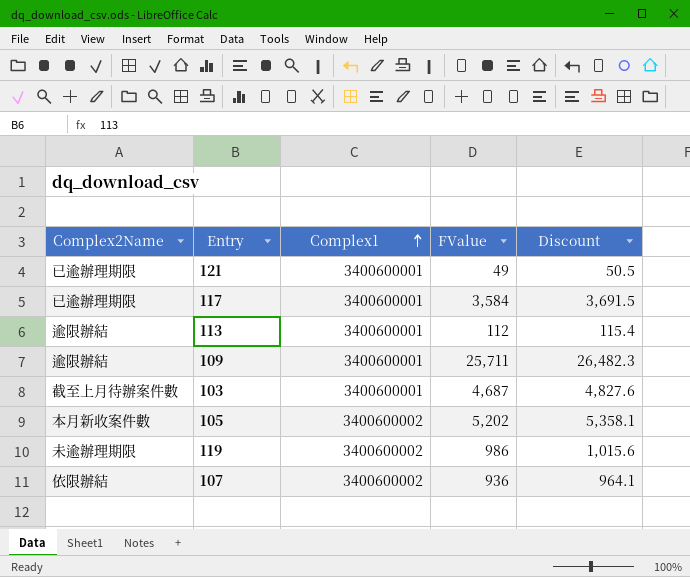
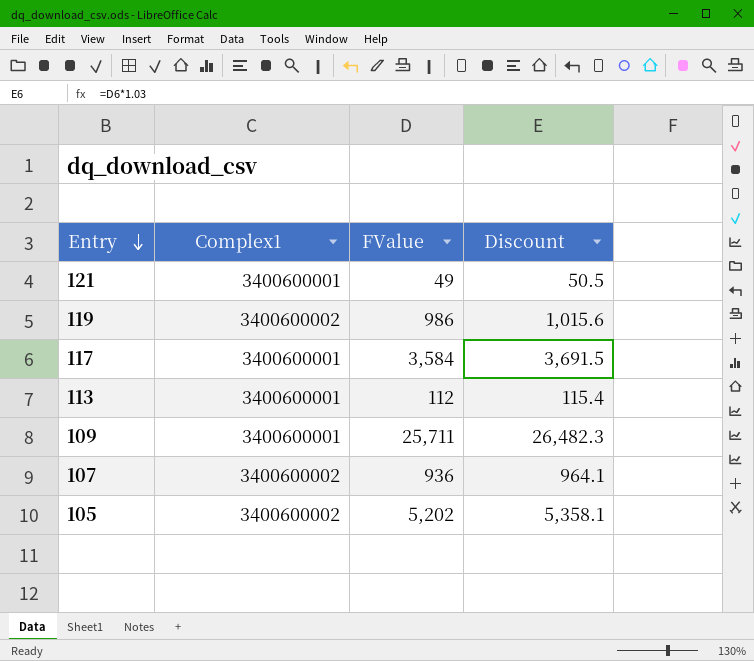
row order: Complex1 ascending -> Entry descending
column Complex2Name | position: 1 -> none
row 103: 截至上月待辦案件數 | 3400600001 | 4,687 | 4,827.6 -> none

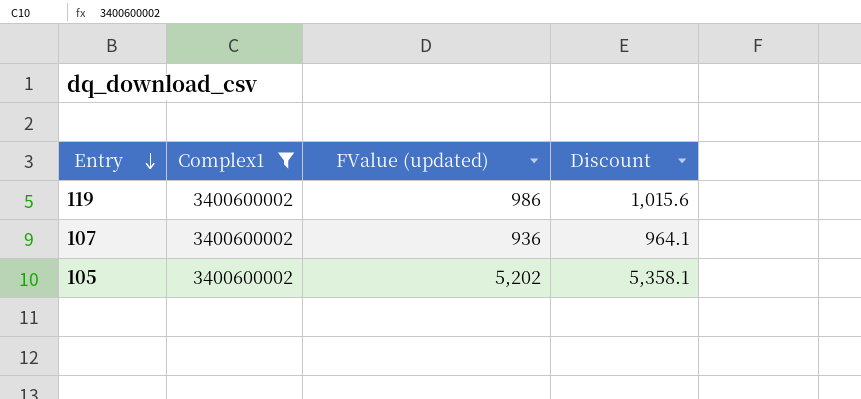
filter: none -> Complex1 = 3400600002
column name: FValue -> FValue (updated)

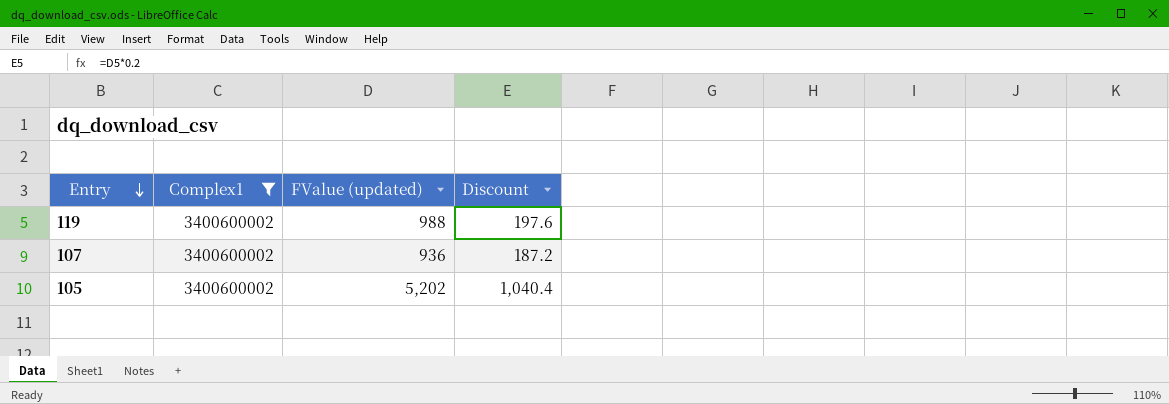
column Discount | formula: [FValue (updated)] * 1.03 -> [FValue (updated)] * 0.2
119 | FValue (updated): 986 -> 988

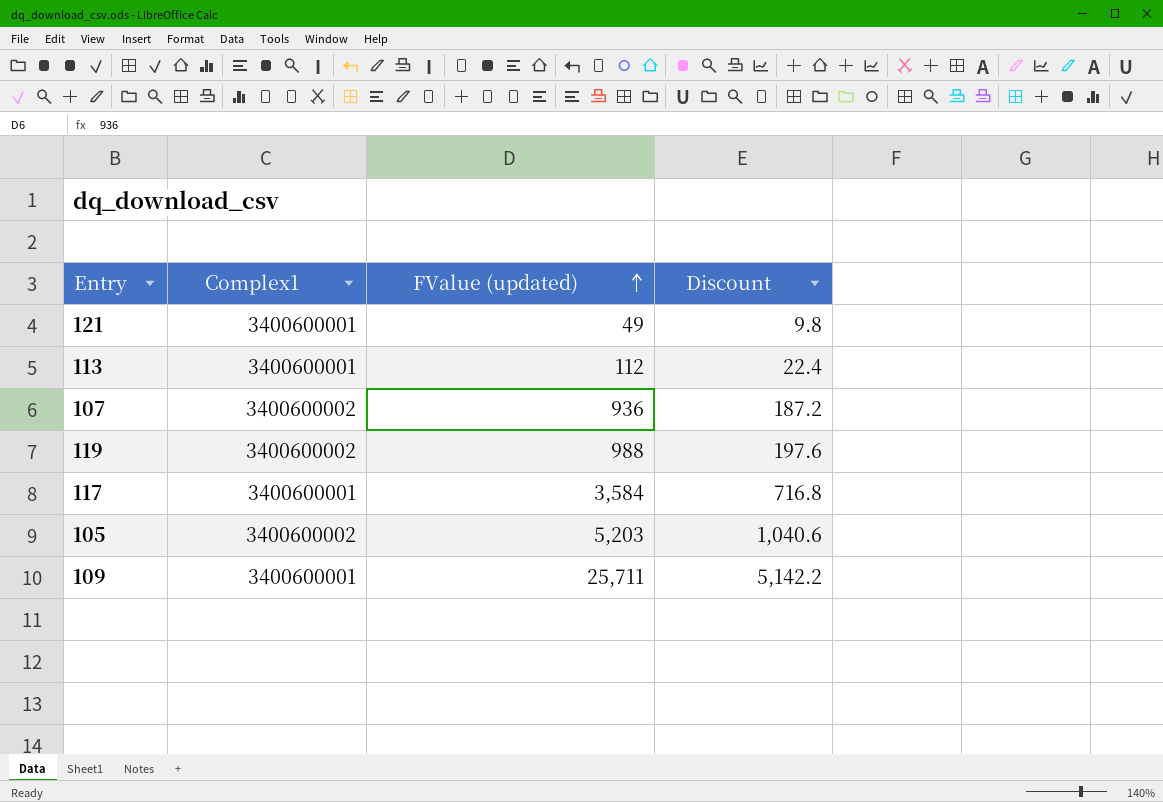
filter: Complex1 = 3400600002 -> none
row order: Entry descending -> FValue (updated) ascending
105 | FValue (updated): 5,202 -> 5,203
105 | Discount: 1,040.4 -> 1,040.6

